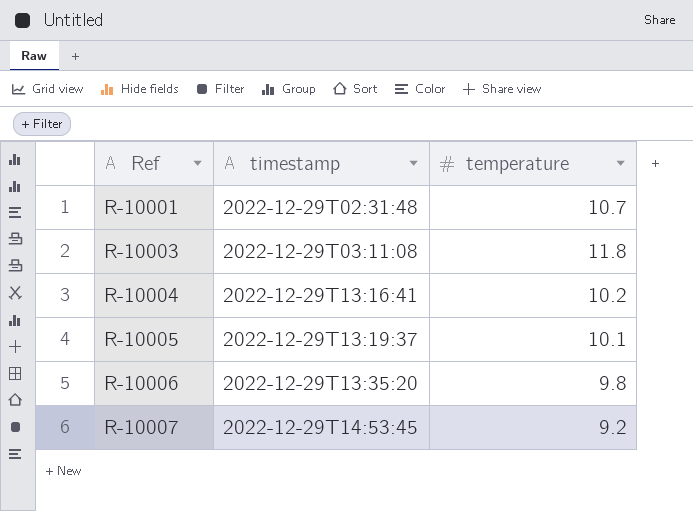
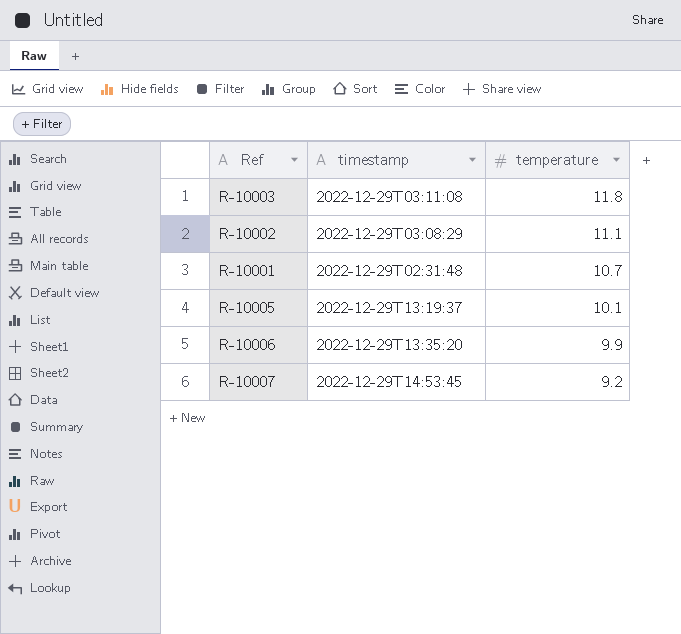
row order: Ref ascending -> temperature descending
row R-10004: 2022-12-29T13:16:41 | 10.2 -> none
row R-10002: none -> 2022-12-29T03:08:29 | 11.1
R-10006 | temperature: 9.8 -> 9.9

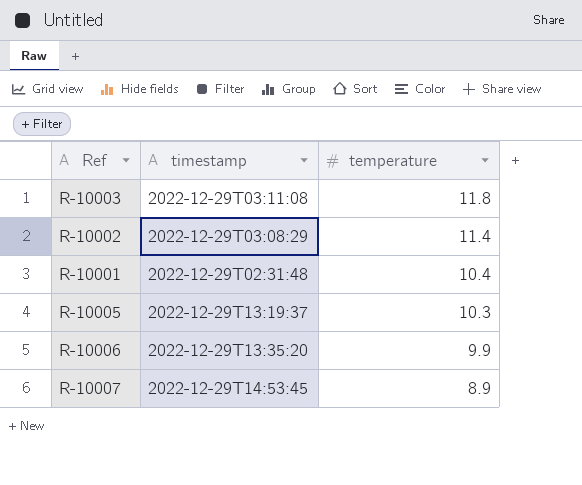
R-10002 | temperature: 11.1 -> 11.4
R-10001 | temperature: 10.7 -> 10.4
R-10005 | temperature: 10.1 -> 10.3
R-10007 | temperature: 9.2 -> 8.9

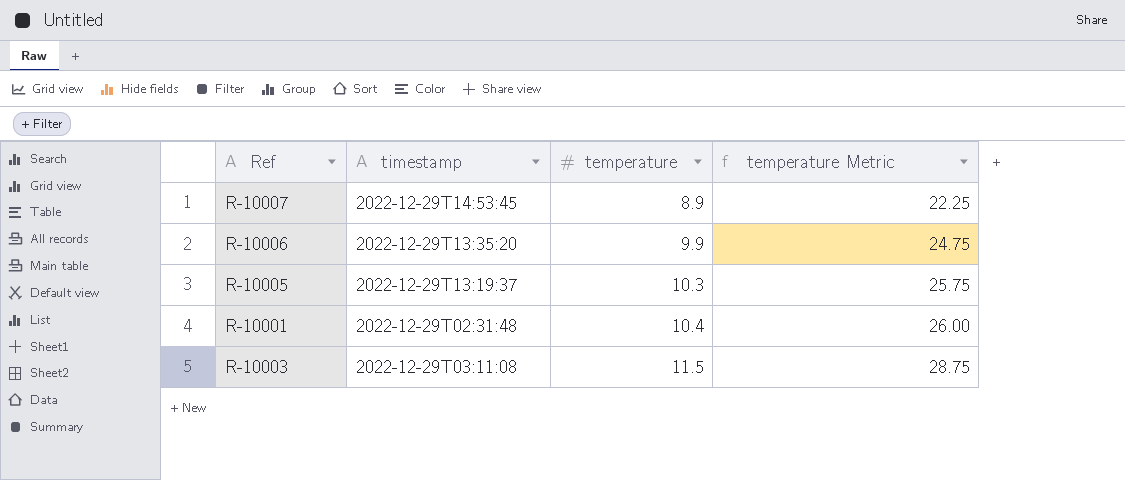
row order: temperature descending -> temperature ascending
column temperature Metric | formula: none -> [temperature] * 2.5
row R-10002: 2022-12-29T03:08:29 | 11.4 -> none
R-10003 | temperature: 11.8 -> 11.5

